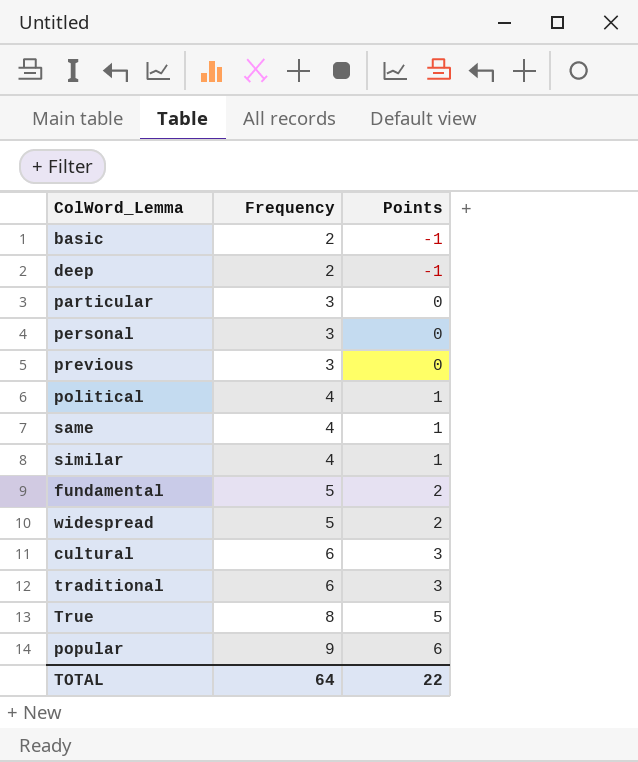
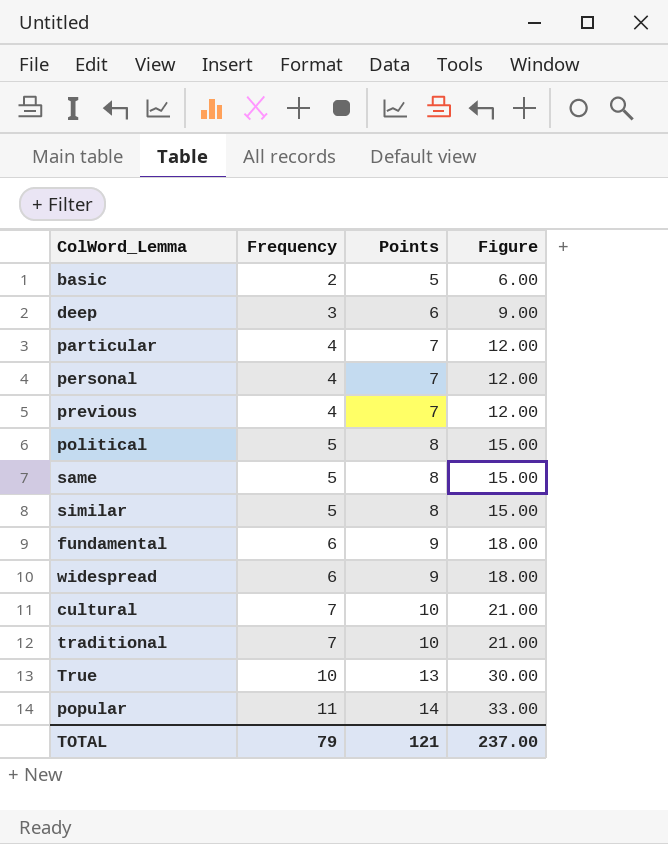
column Points | formula: [Frequency] - 3 -> [Frequency] + 3
column Figure | formula: none -> [Frequency] * 3
deep | Frequency: 2 -> 3
particular | Frequency: 3 -> 4
personal | Frequency: 3 -> 4
previous | Frequency: 3 -> 4
political | Frequency: 4 -> 5
same | Frequency: 4 -> 5
similar | Frequency: 4 -> 5
fundamental | Frequency: 5 -> 6
widespread | Frequency: 5 -> 6
cultural | Frequency: 6 -> 7
traditional | Frequency: 6 -> 7
True | Frequency: 8 -> 10
popular | Frequency: 9 -> 11
TOTAL | Frequency: 64 -> 79
TOTAL | Points: 22 -> 121

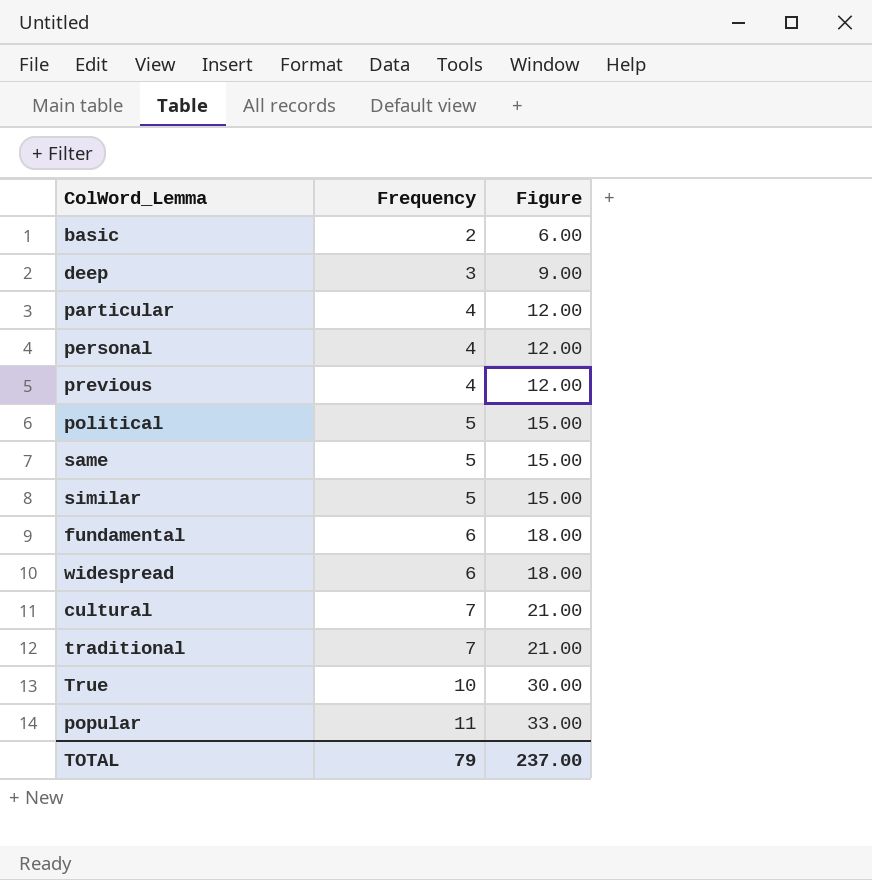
column Points | formula: [Frequency] + 3 -> none

